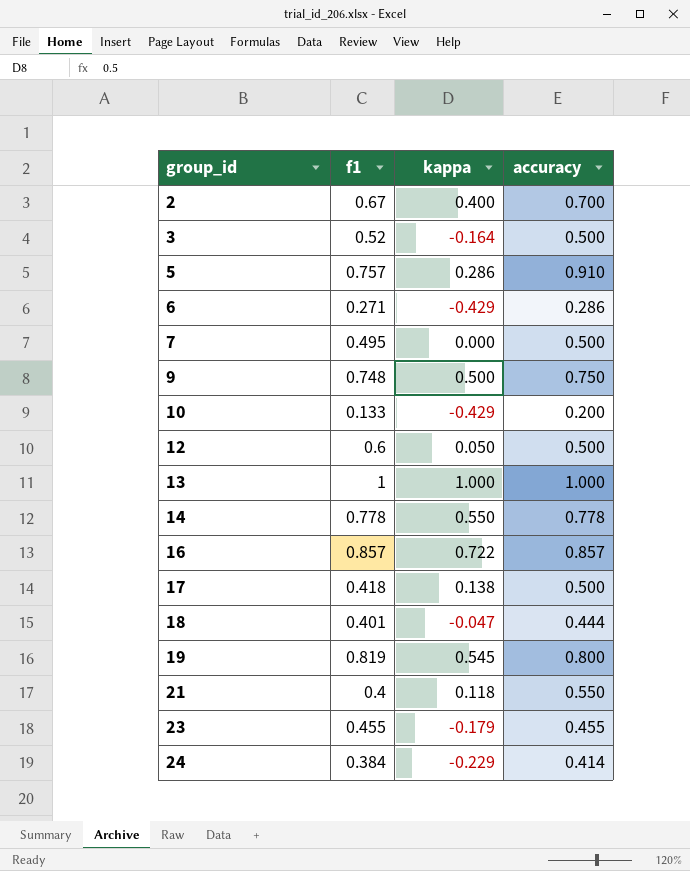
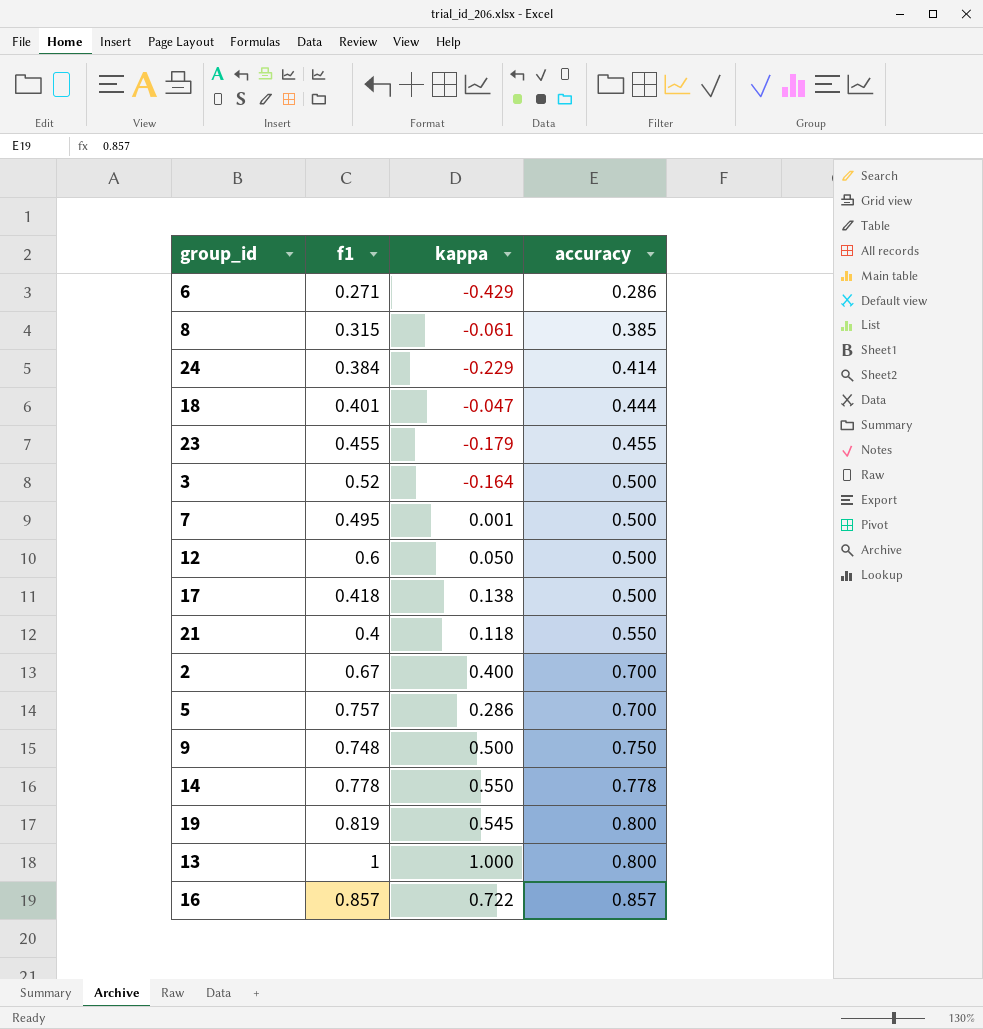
row order: group_id ascending -> accuracy ascending
row 10: 0.133 | -0.429 | 0.200 -> none
row 8: none -> 0.315 | -0.061 | 0.385
7 | kappa: 0.000 -> 0.001
5 | accuracy: 0.910 -> 0.700
13 | accuracy: 1.000 -> 0.800

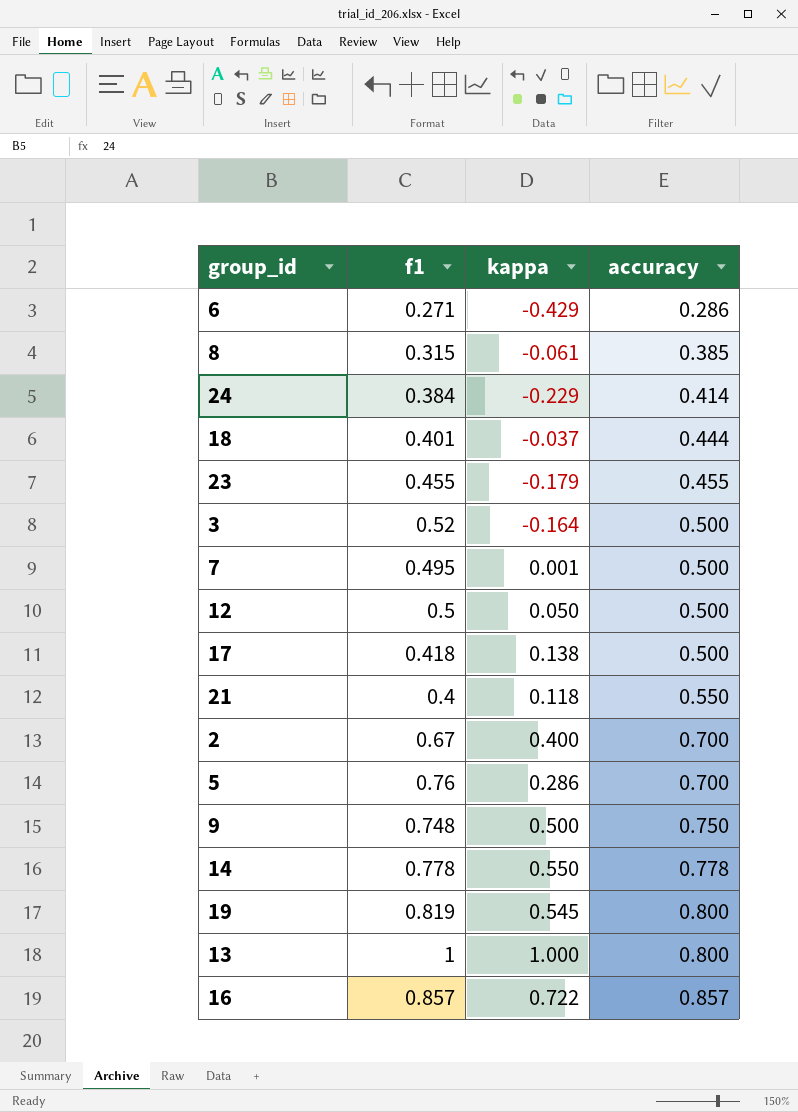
18 | kappa: -0.047 -> -0.037
12 | f1: 0.6 -> 0.5
5 | f1: 0.757 -> 0.76

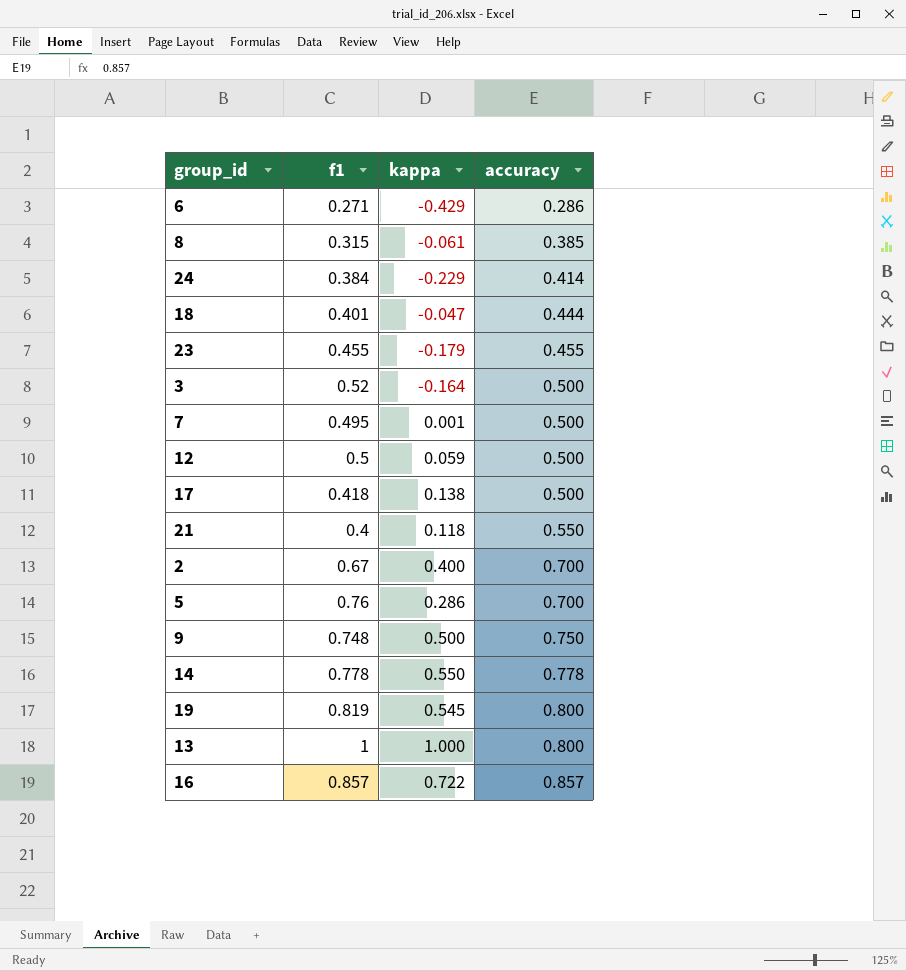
18 | kappa: -0.037 -> -0.047
12 | kappa: 0.050 -> 0.059

